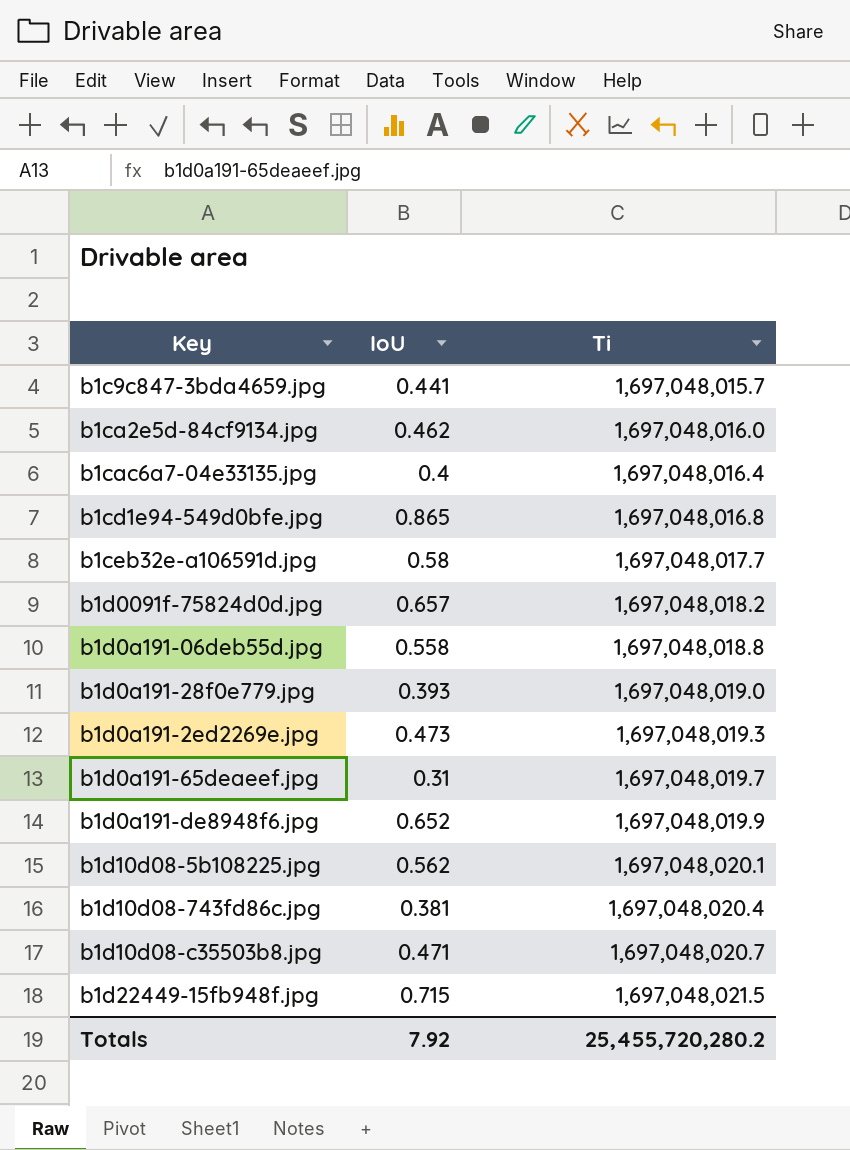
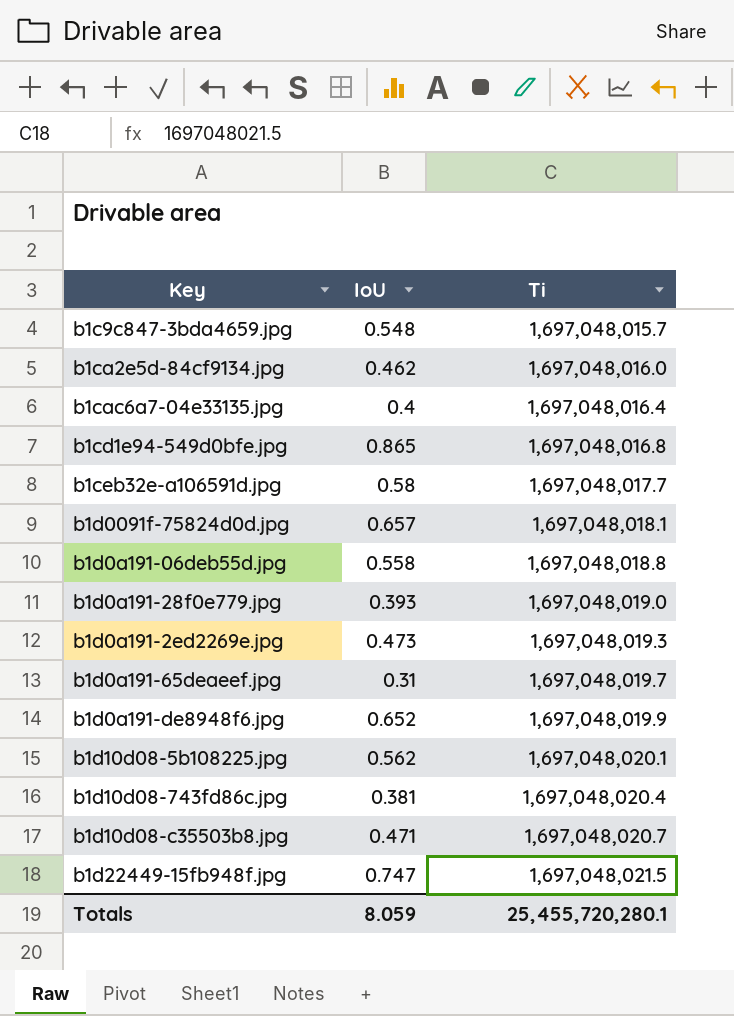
b1c9c847-3bda4659.jpg | IoU: 0.441 -> 0.548
b1d0091f-75824d0d.jpg | Ti: 1,697,048,018.2 -> 1,697,048,018.1
b1d22449-15fb948f.jpg | IoU: 0.715 -> 0.747
Totals | IoU: 7.92 -> 8.059
Totals | Ti: 25,455,720,280.2 -> 25,455,720,280.1

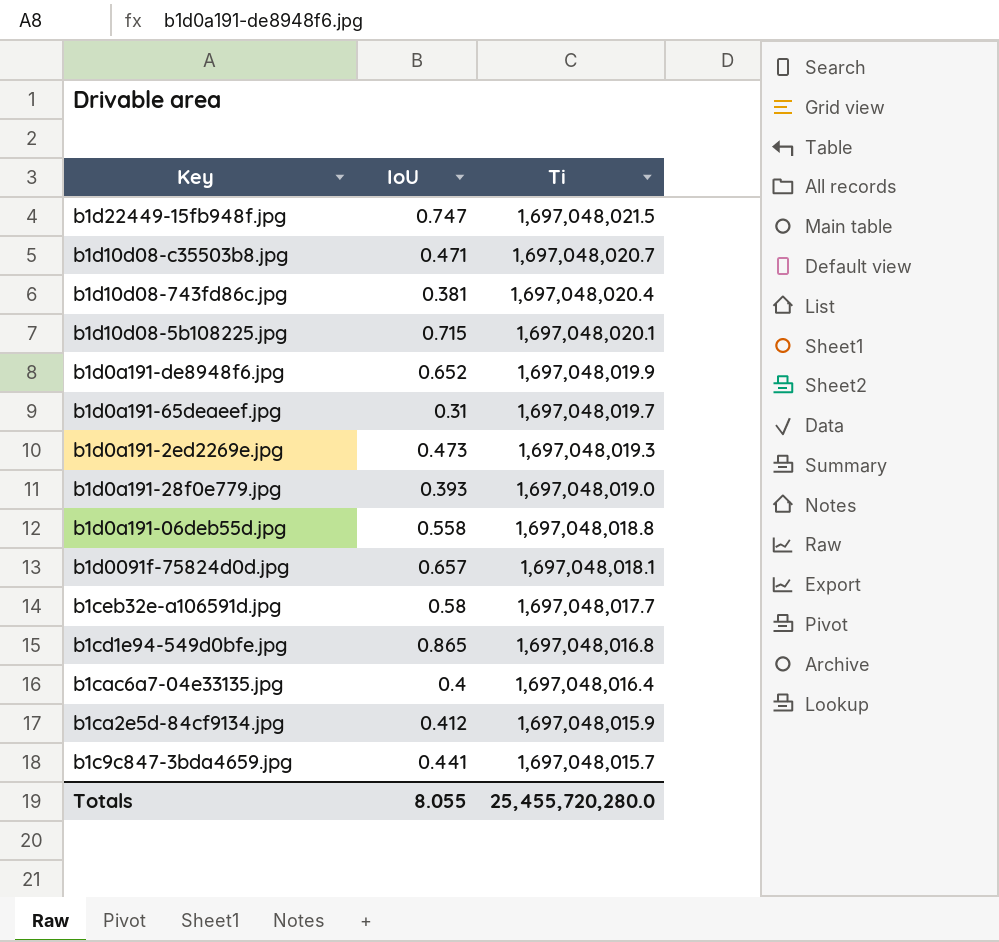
row order: Ti ascending -> Ti descending
b1d10d08-5b108225.jpg | IoU: 0.562 -> 0.715
b1ca2e5d-84cf9134.jpg | IoU: 0.462 -> 0.412
b1ca2e5d-84cf9134.jpg | Ti: 1,697,048,016.0 -> 1,697,048,015.9
b1c9c847-3bda4659.jpg | IoU: 0.548 -> 0.441
Totals | IoU: 8.059 -> 8.055
Totals | Ti: 25,455,720,280.1 -> 25,455,720,280.0

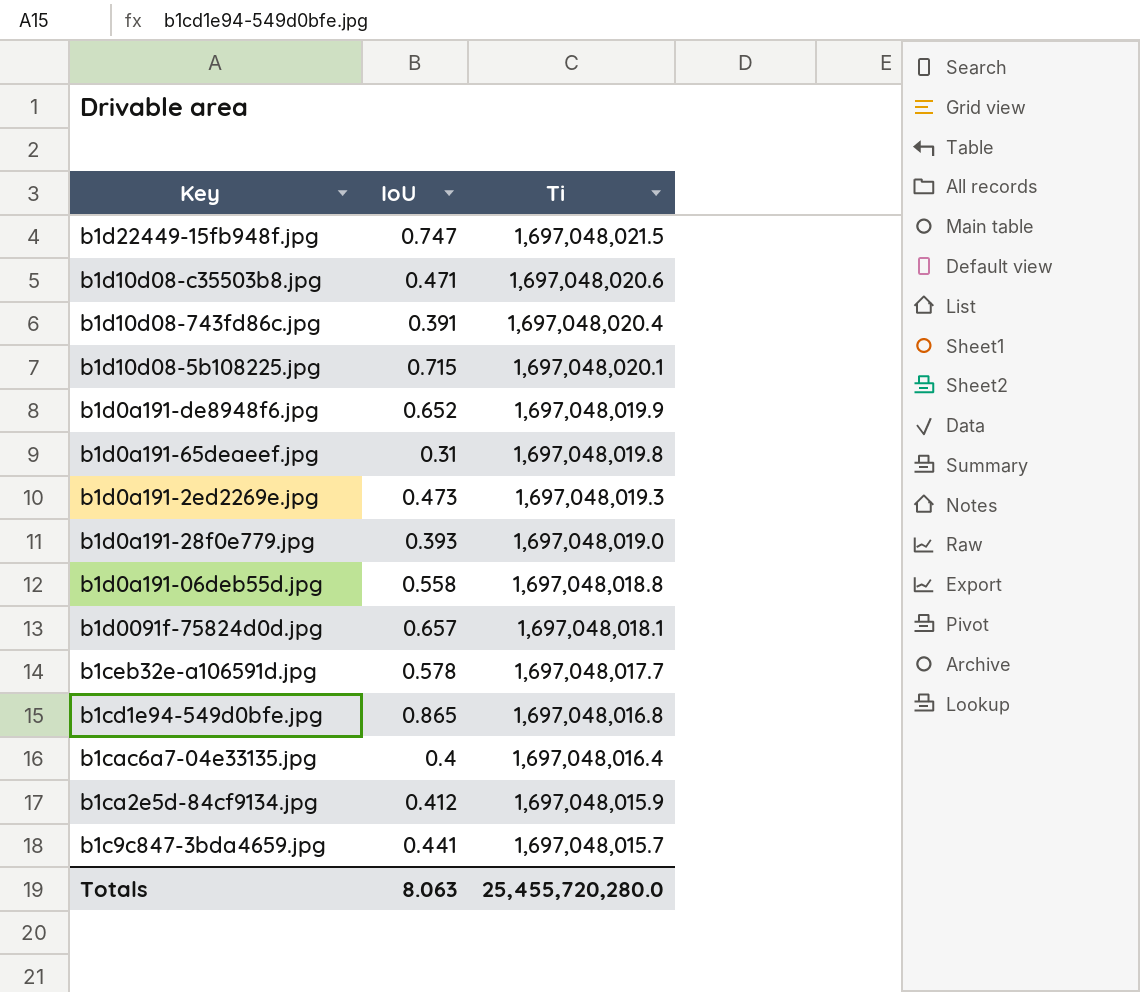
b1d10d08-c35503b8.jpg | Ti: 1,697,048,020.7 -> 1,697,048,020.6
b1d10d08-743fd86c.jpg | IoU: 0.381 -> 0.391
b1d0a191-65deaeef.jpg | Ti: 1,697,048,019.7 -> 1,697,048,019.8
b1ceb32e-a106591d.jpg | IoU: 0.58 -> 0.578
Totals | IoU: 8.055 -> 8.063

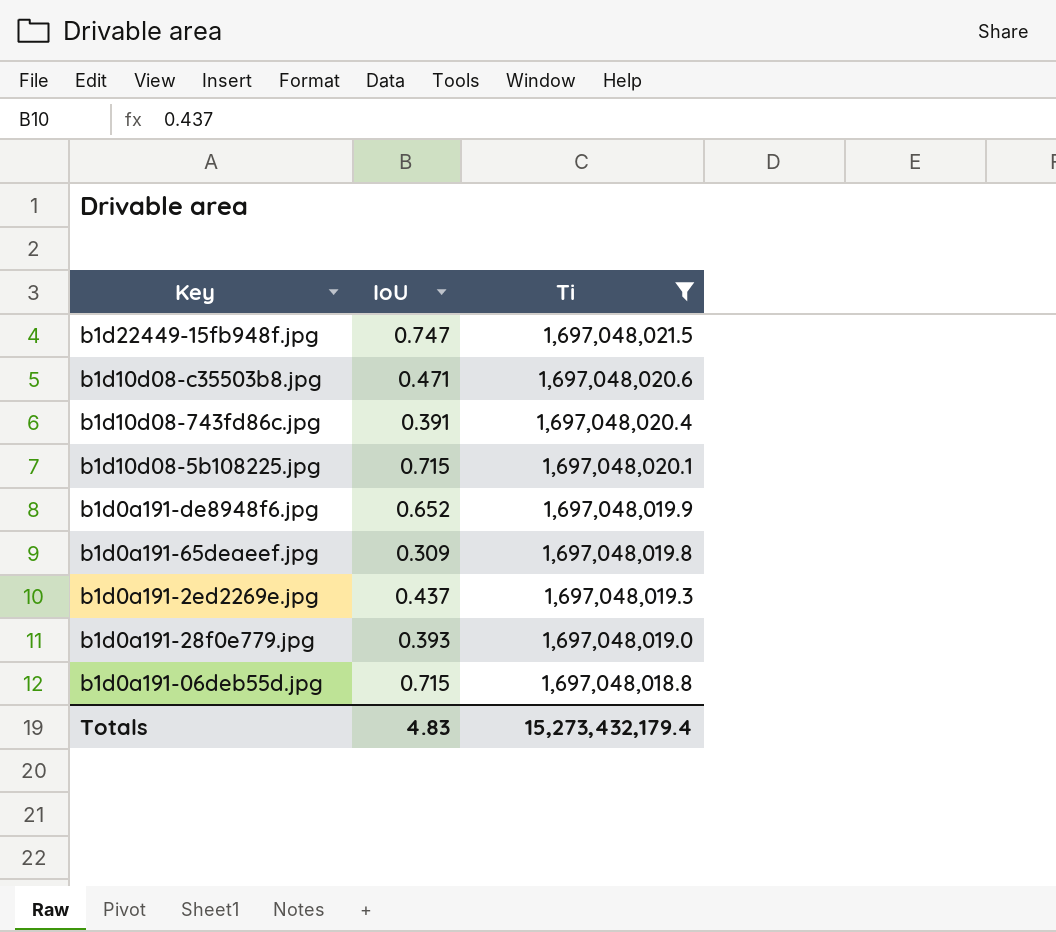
filter: none -> Ti >= 1,697,048,018.8
b1d0a191-65deaeef.jpg | IoU: 0.31 -> 0.309
b1d0a191-2ed2269e.jpg | IoU: 0.473 -> 0.437
b1d0a191-06deb55d.jpg | IoU: 0.558 -> 0.715
Totals | IoU: 8.063 -> 4.83
Totals | Ti: 25,455,720,280.0 -> 15,273,432,179.4

